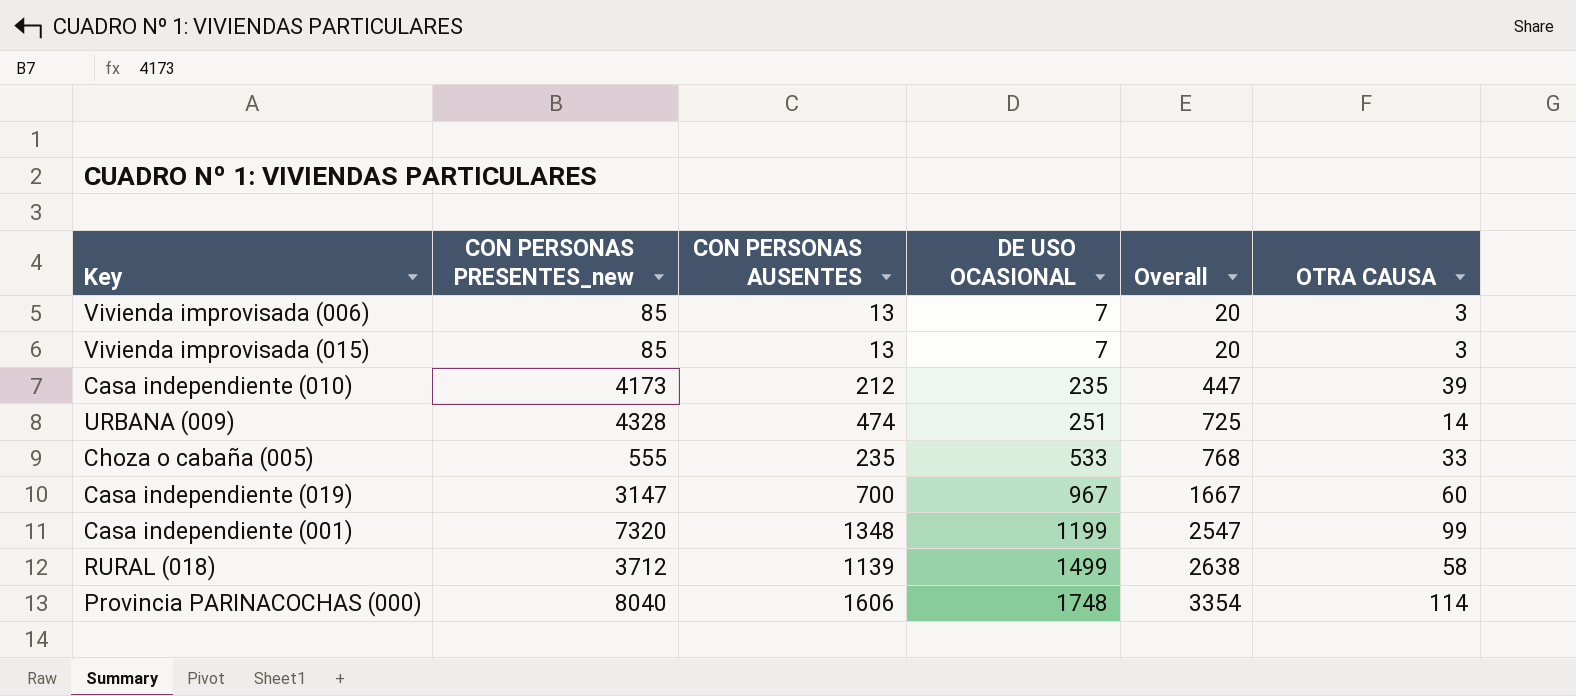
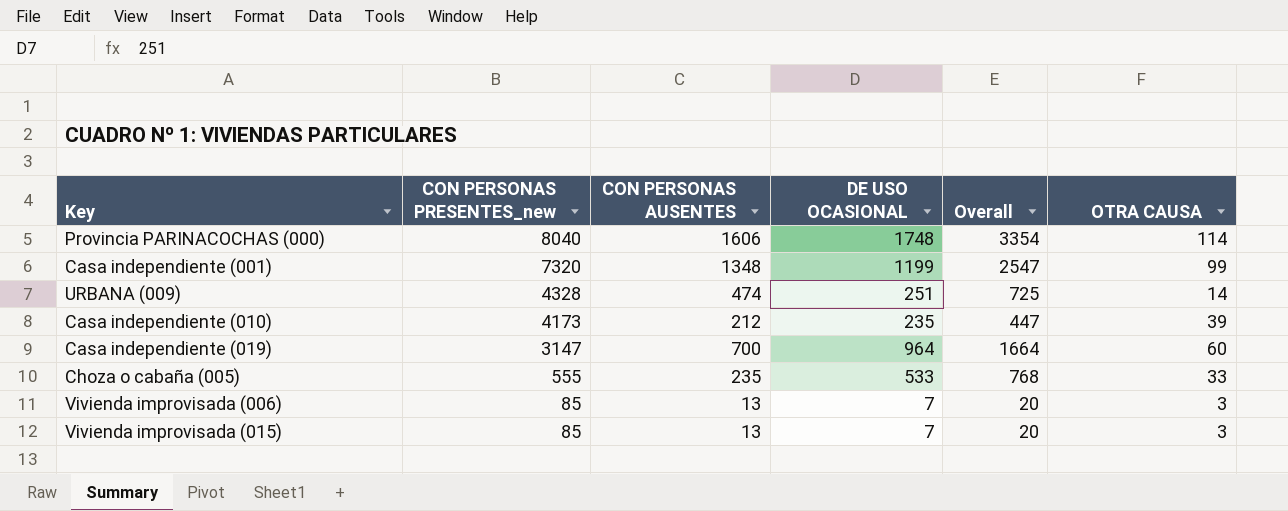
row order: DE USO OCASIONAL ascending -> CON PERSONAS PRESENTES_new descending
row RURAL (018): 3712 | 1139 | 1499 | 2638 | 58 -> none
Casa independiente (019) | DE USO OCASIONAL: 967 -> 964
Casa independiente (019) | Overall: 1667 -> 1664

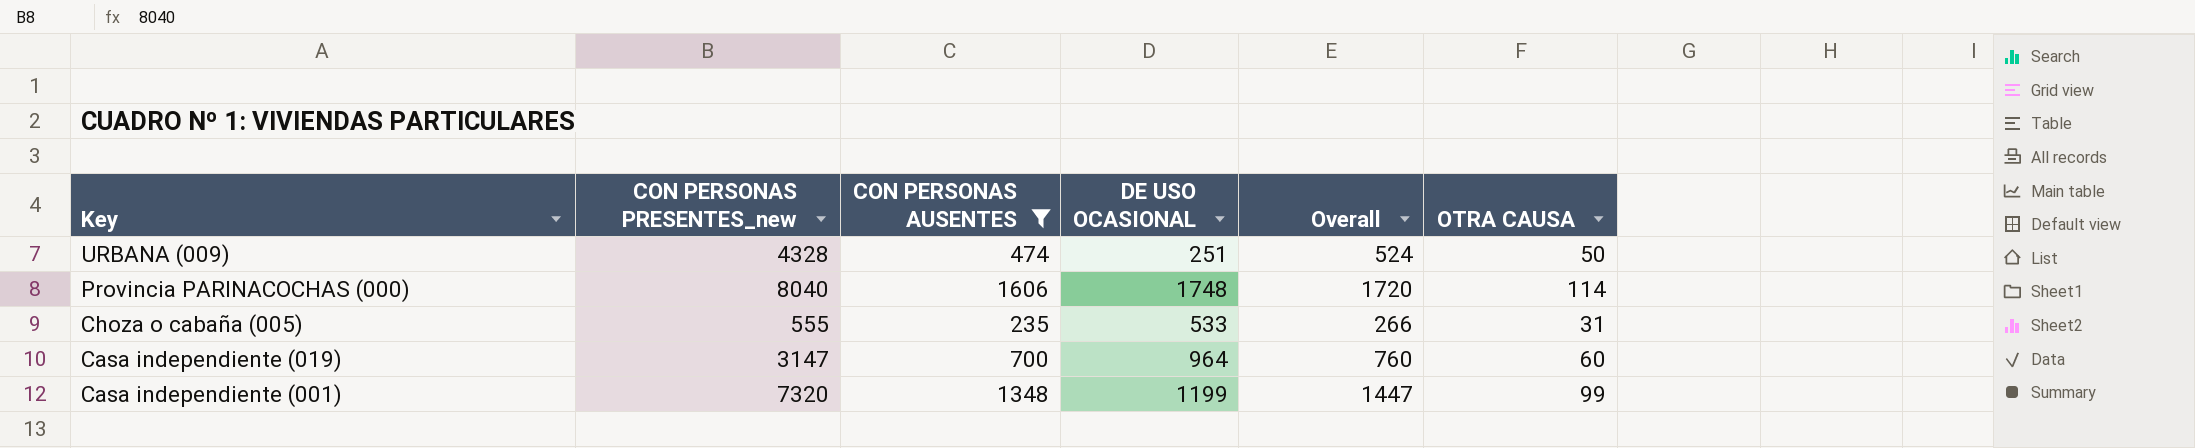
filter: none -> CON PERSONAS AUSENTES >= 235
row order: CON PERSONAS PRESENTES_new descending -> Key descending
column Overall | formula: [CON PERSONAS AUSENTES] + [DE USO OCASIONAL] -> [CON PERSONAS AUSENTES] + [OTRA CAUSA]
URBANA (009) | OTRA CAUSA: 14 -> 50
Choza o cabaña (005) | OTRA CAUSA: 33 -> 31

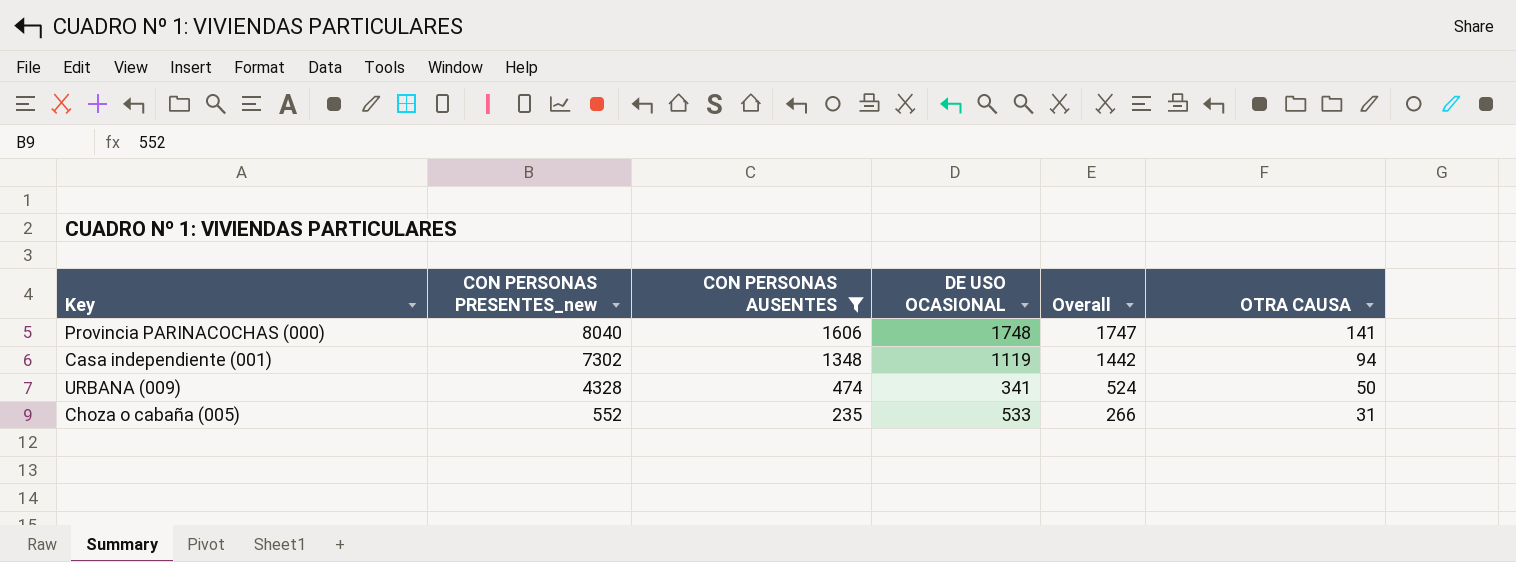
row order: Key descending -> CON PERSONAS PRESENTES_new descending
row Casa independiente (019): 3147 | 700 | 964 | 760 | 60 -> none
Provincia PARINACOCHAS (000) | Overall: 1720 -> 1747
Provincia PARINACOCHAS (000) | OTRA CAUSA: 114 -> 141
Casa independiente (001) | CON PERSONAS PRESENTES_new: 7320 -> 7302
Casa independiente (001) | DE USO OCASIONAL: 1199 -> 1119
Casa independiente (001) | Overall: 1447 -> 1442
Casa independiente (001) | OTRA CAUSA: 99 -> 94
URBANA (009) | DE USO OCASIONAL: 251 -> 341
Choza o cabaña (005) | CON PERSONAS PRESENTES_new: 555 -> 552

